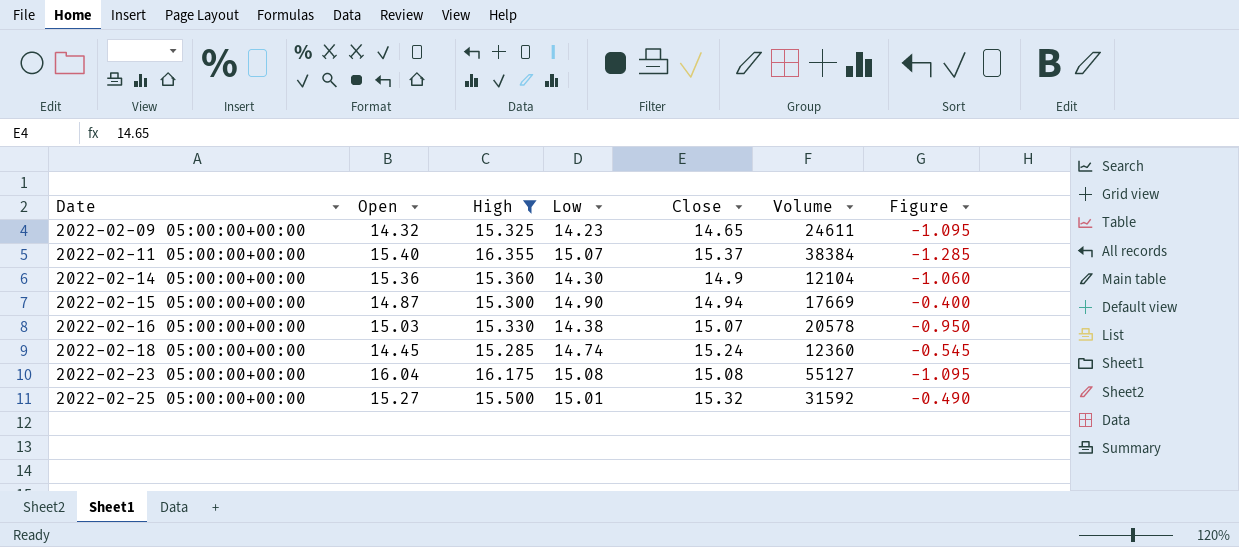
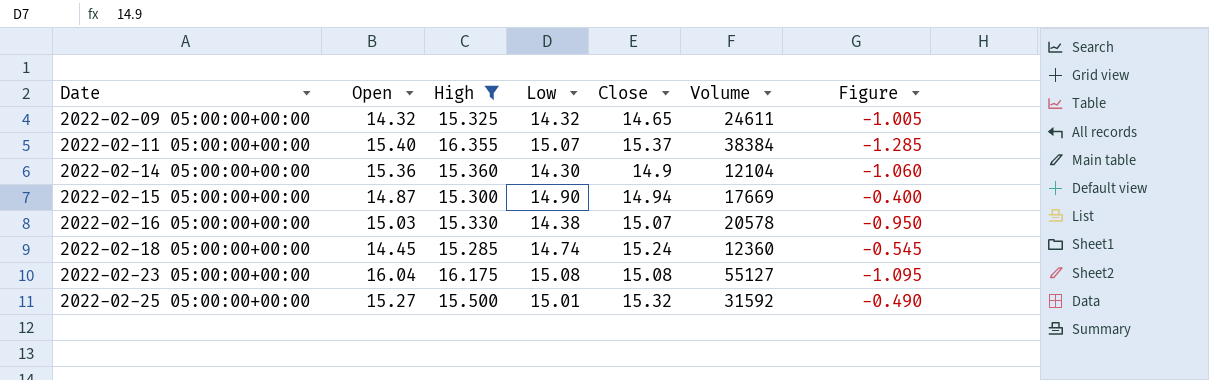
2022-02-09 05:00:00+00:00 | Low: 14.23 -> 14.32
2022-02-09 05:00:00+00:00 | Figure: -1.095 -> -1.005

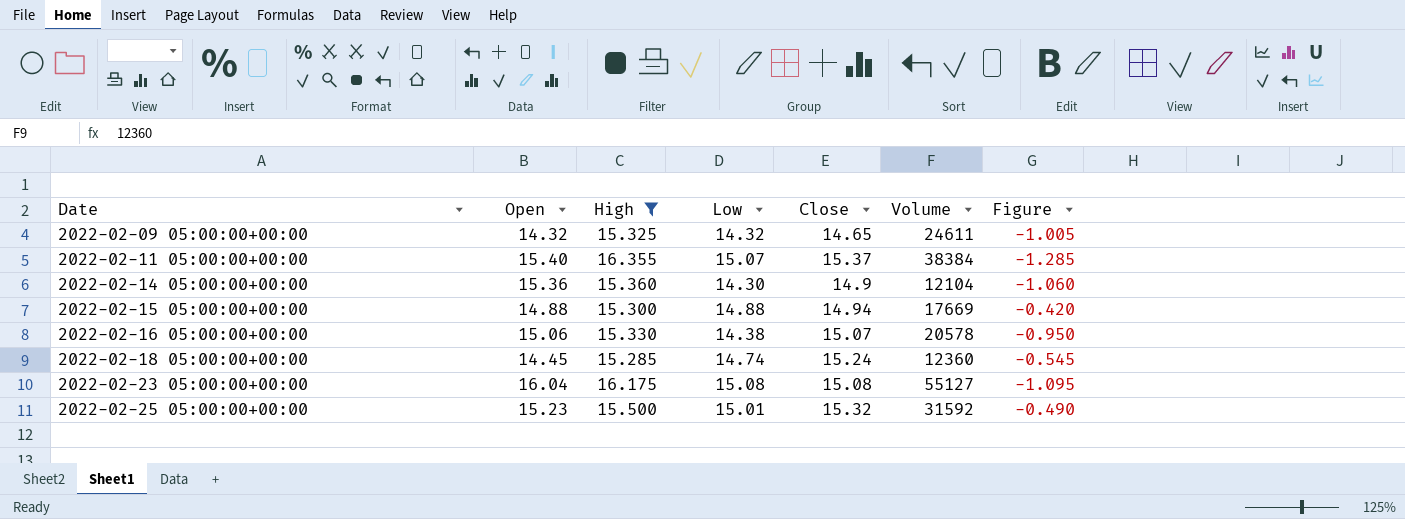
2022-02-15 05:00:00+00:00 | Open: 14.87 -> 14.88
2022-02-15 05:00:00+00:00 | Low: 14.90 -> 14.88
2022-02-15 05:00:00+00:00 | Figure: -0.400 -> -0.420
2022-02-16 05:00:00+00:00 | Open: 15.03 -> 15.06
2022-02-25 05:00:00+00:00 | Open: 15.27 -> 15.23

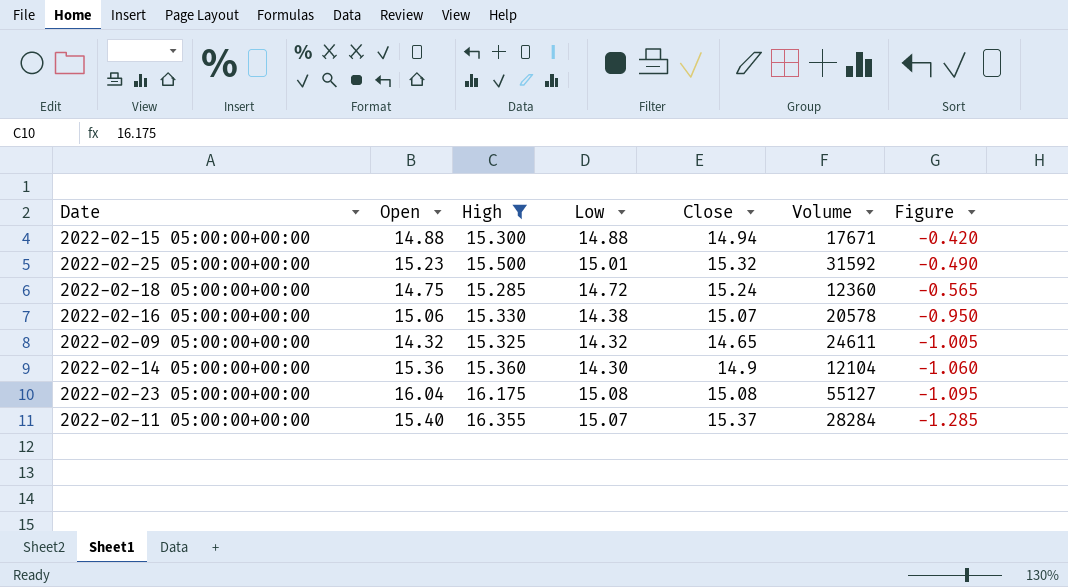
row order: Date ascending -> Figure descending
2022-02-15 05:00:00+00:00 | Volume: 17669 -> 17671
2022-02-18 05:00:00+00:00 | Open: 14.45 -> 14.75
2022-02-18 05:00:00+00:00 | Low: 14.74 -> 14.72
2022-02-18 05:00:00+00:00 | Figure: -0.545 -> -0.565
2022-02-11 05:00:00+00:00 | Volume: 38384 -> 28284

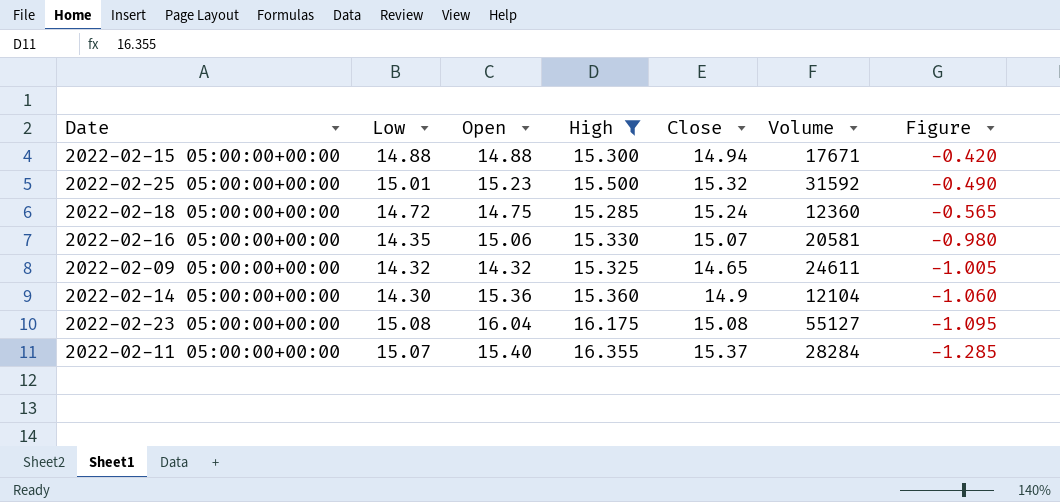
column Low | position: 4 -> 2
2022-02-16 05:00:00+00:00 | Low: 14.38 -> 14.35
2022-02-16 05:00:00+00:00 | Volume: 20578 -> 20581
2022-02-16 05:00:00+00:00 | Figure: -0.950 -> -0.980

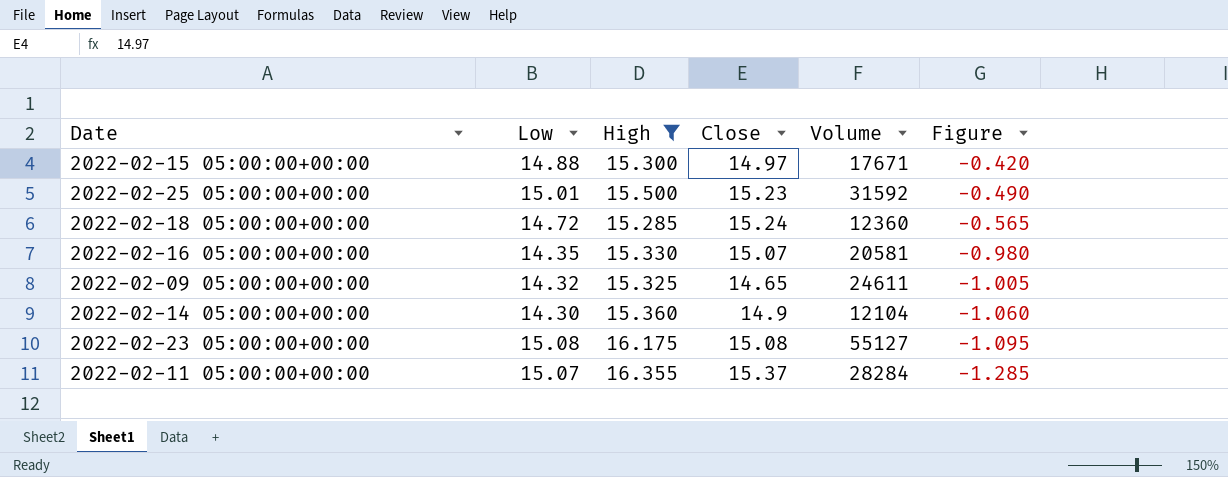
column Open | position: 3 -> none
2022-02-15 05:00:00+00:00 | Close: 14.94 -> 14.97
2022-02-25 05:00:00+00:00 | Close: 15.32 -> 15.23

